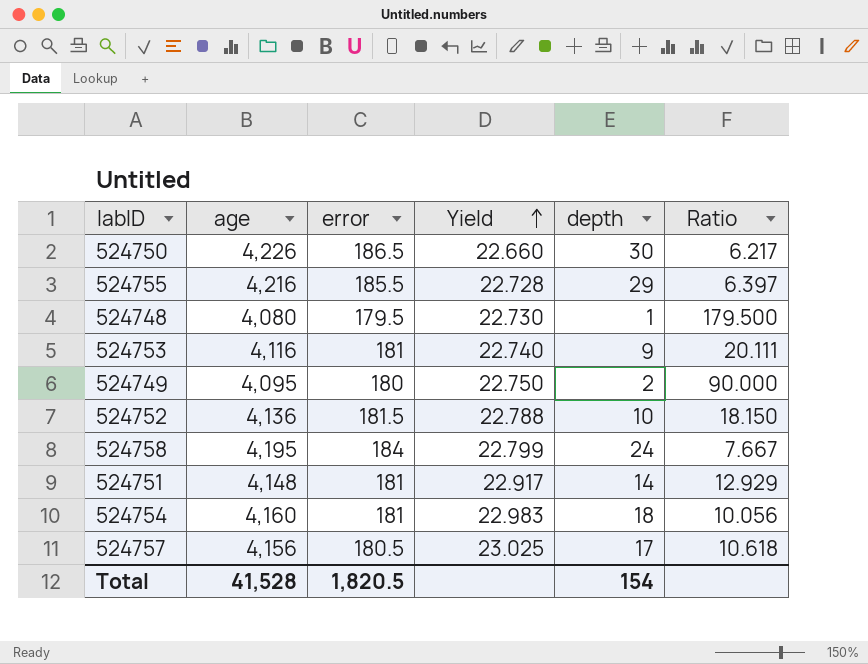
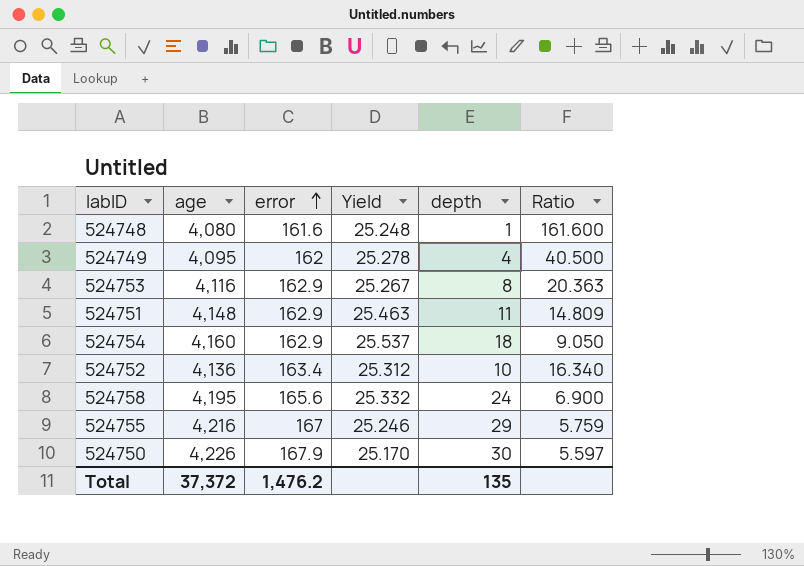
row order: Yield ascending -> error ascending
row 524757: 4,156 | 180.5 | 23.025 | 17 | 10.618 -> none
524748 | error: 179.5 -> 161.6
524748 | Yield: 22.730 -> 25.248
524748 | Ratio: 179.500 -> 161.600
524749 | error: 180 -> 162
524749 | Yield: 22.750 -> 25.278
524749 | depth: 2 -> 4
524749 | Ratio: 90.000 -> 40.500
524753 | error: 181 -> 162.9
524753 | Yield: 22.740 -> 25.267
524753 | depth: 9 -> 8
524753 | Ratio: 20.111 -> 20.363
524751 | error: 181 -> 162.9
524751 | Yield: 22.917 -> 25.463
524751 | depth: 14 -> 11
524751 | Ratio: 12.929 -> 14.809
524754 | error: 181 -> 162.9
524754 | Yield: 22.983 -> 25.537
524754 | Ratio: 10.056 -> 9.050
524752 | error: 181.5 -> 163.4
524752 | Yield: 22.788 -> 25.312
524752 | Ratio: 18.150 -> 16.340
524758 | error: 184 -> 165.6
524758 | Yield: 22.799 -> 25.332
524758 | Ratio: 7.667 -> 6.900
524755 | error: 185.5 -> 167
524755 | Yield: 22.728 -> 25.246
524755 | Ratio: 6.397 -> 5.759
524750 | error: 186.5 -> 167.9
524750 | Yield: 22.660 -> 25.170
524750 | Ratio: 6.217 -> 5.597
Total | age: 41,528 -> 37,372
Total | error: 1,820.5 -> 1,476.2
Total | depth: 154 -> 135

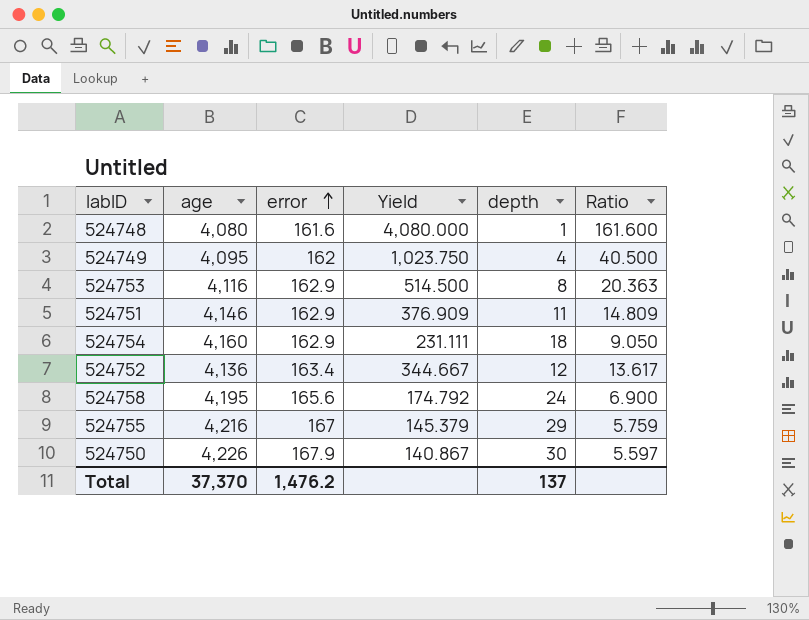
column Yield | formula: [age] / [error] -> [age] / [depth]
524751 | age: 4,148 -> 4,146
524752 | depth: 10 -> 12
524752 | Ratio: 16.340 -> 13.617
Total | age: 37,372 -> 37,370
Total | depth: 135 -> 137

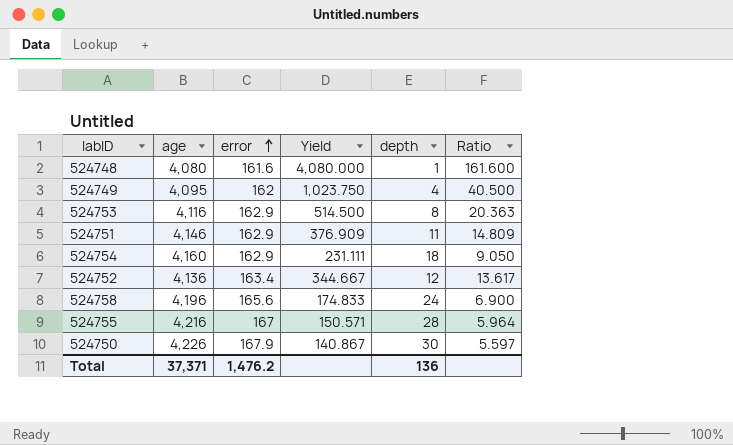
524758 | age: 4,195 -> 4,196
524758 | Yield: 174.792 -> 174.833
524755 | Yield: 145.379 -> 150.571
524755 | depth: 29 -> 28
524755 | Ratio: 5.759 -> 5.964
Total | age: 37,370 -> 37,371
Total | depth: 137 -> 136

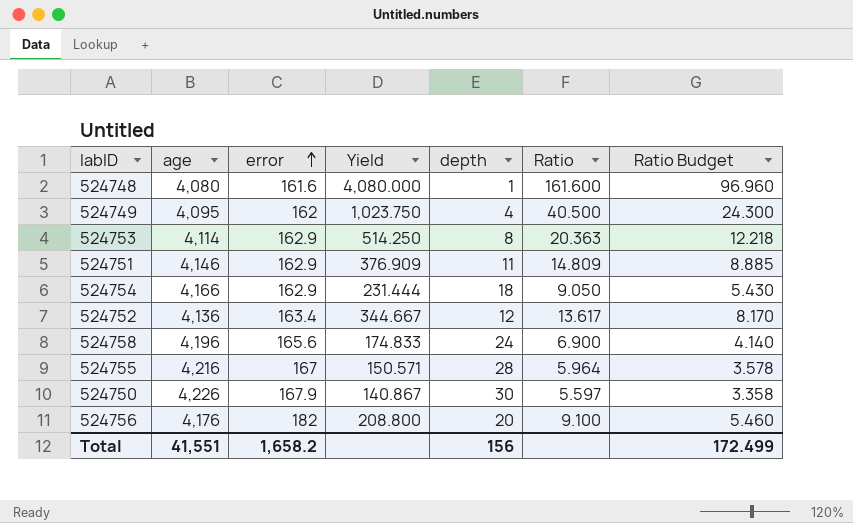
column Ratio Budget | formula: none -> [Ratio] * 0.6
524753 | age: 4,116 -> 4,114
524753 | Yield: 514.500 -> 514.250
524754 | age: 4,160 -> 4,166
524754 | Yield: 231.111 -> 231.444
row 524756: none -> 4,176 | 182 | 208.800 | 20 | 9.100 | 5.460
Total | age: 37,371 -> 41,551
Total | error: 1,476.2 -> 1,658.2
Total | depth: 136 -> 156

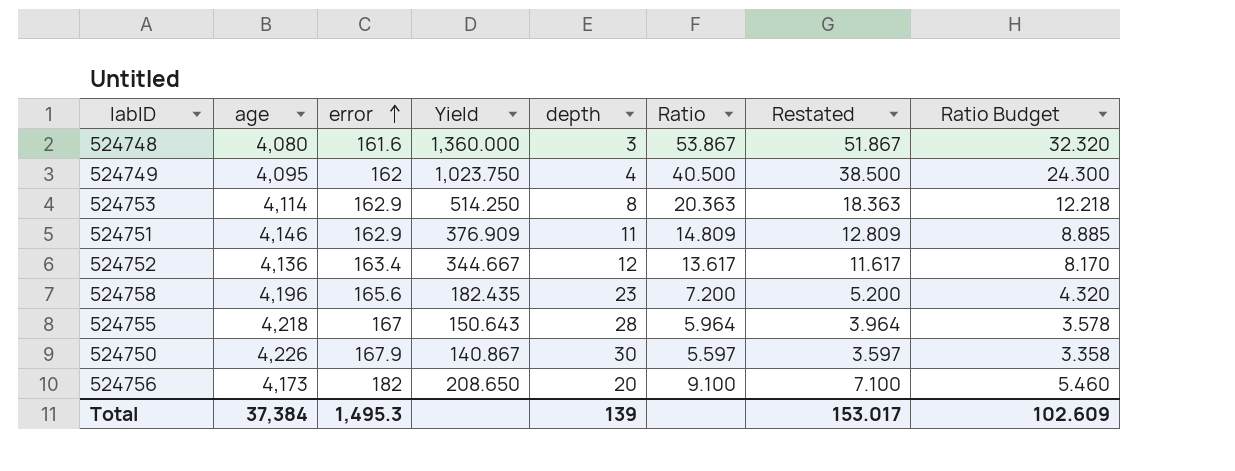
column Restated | formula: none -> [Ratio] - 2
row 524754: 4,166 | 162.9 | 231.444 | 18 | 9.050 | 5.430 -> none
524748 | Yield: 4,080.000 -> 1,360.000
524748 | depth: 1 -> 3
524748 | Ratio: 161.600 -> 53.867
524748 | Ratio Budget: 96.960 -> 32.320
524758 | Yield: 174.833 -> 182.435
524758 | depth: 24 -> 23
524758 | Ratio: 6.900 -> 7.200
524758 | Ratio Budget: 4.140 -> 4.320
524755 | age: 4,216 -> 4,218
524755 | Yield: 150.571 -> 150.643
524756 | age: 4,176 -> 4,173
524756 | Yield: 208.800 -> 208.650
Total | age: 41,551 -> 37,384
Total | error: 1,658.2 -> 1,495.3
Total | depth: 156 -> 139
Total | Ratio Budget: 172.499 -> 102.609

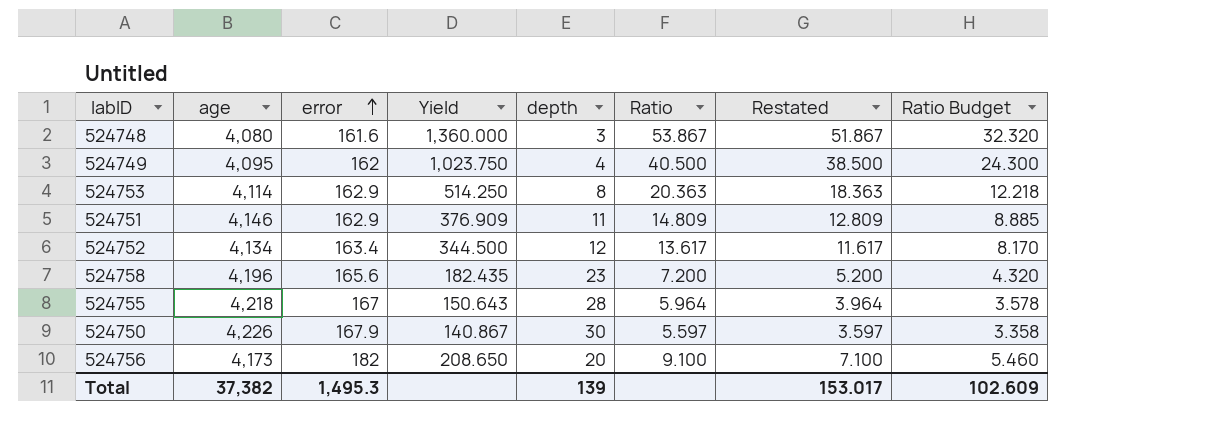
524752 | age: 4,136 -> 4,134
524752 | Yield: 344.667 -> 344.500
Total | age: 37,384 -> 37,382

